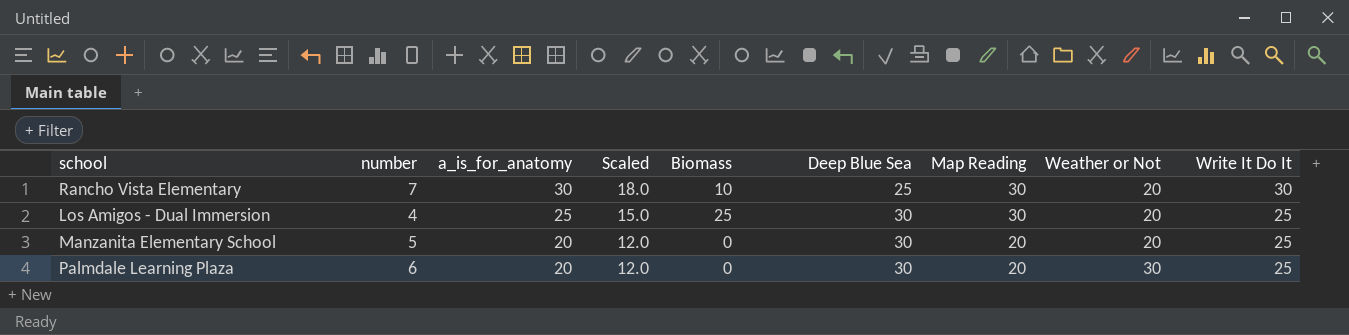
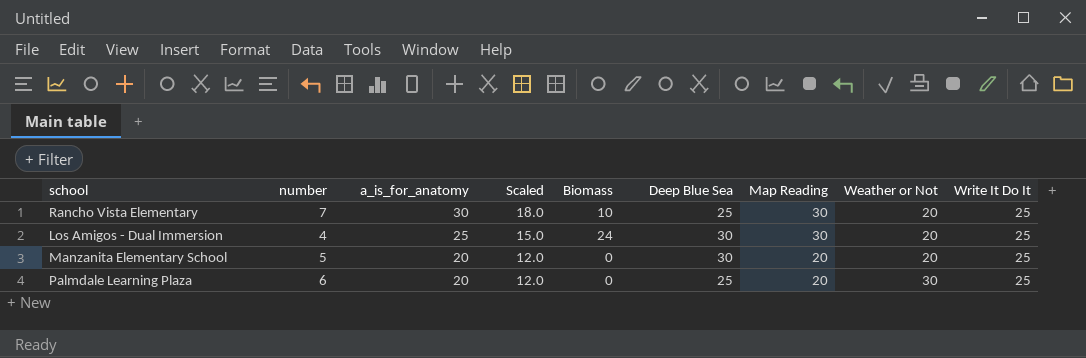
Rancho Vista Elementary | Write It Do It: 30 -> 25
Los Amigos - Dual Immersion | Biomass: 25 -> 24
Palmdale Learning Plaza | Deep Blue Sea: 30 -> 25

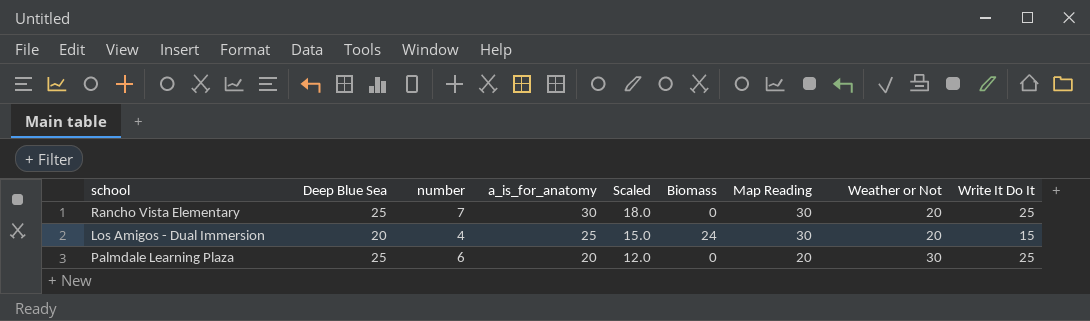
column Deep Blue Sea | position: 6 -> 2
row Manzanita Elementary School: 5 | 20 | 12.0 | 0 | 30 | 20 | 20 | 25 -> none
Rancho Vista Elementary | Biomass: 10 -> 0
Los Amigos - Dual Immersion | Deep Blue Sea: 30 -> 20
Los Amigos - Dual Immersion | Write It Do It: 25 -> 15

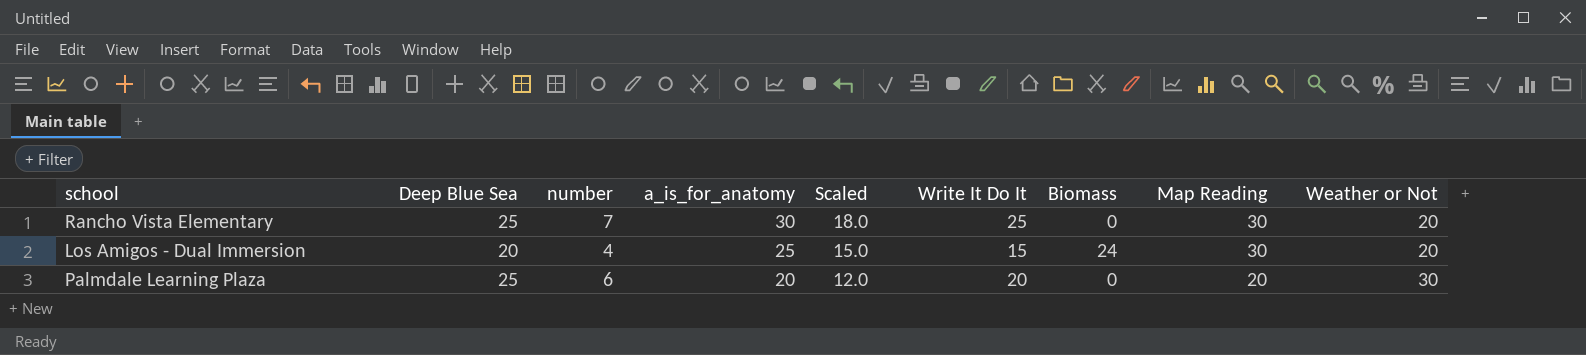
column Write It Do It | position: 9 -> 6
Palmdale Learning Plaza | Write It Do It: 25 -> 20

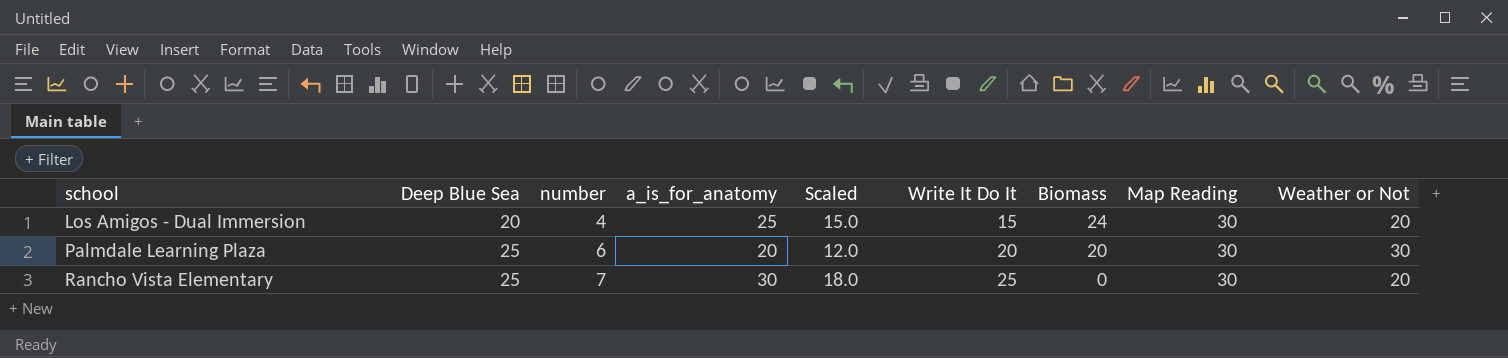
row order: a_is_for_anatomy descending -> school ascending
Palmdale Learning Plaza | Biomass: 0 -> 20
Palmdale Learning Plaza | Map Reading: 20 -> 30

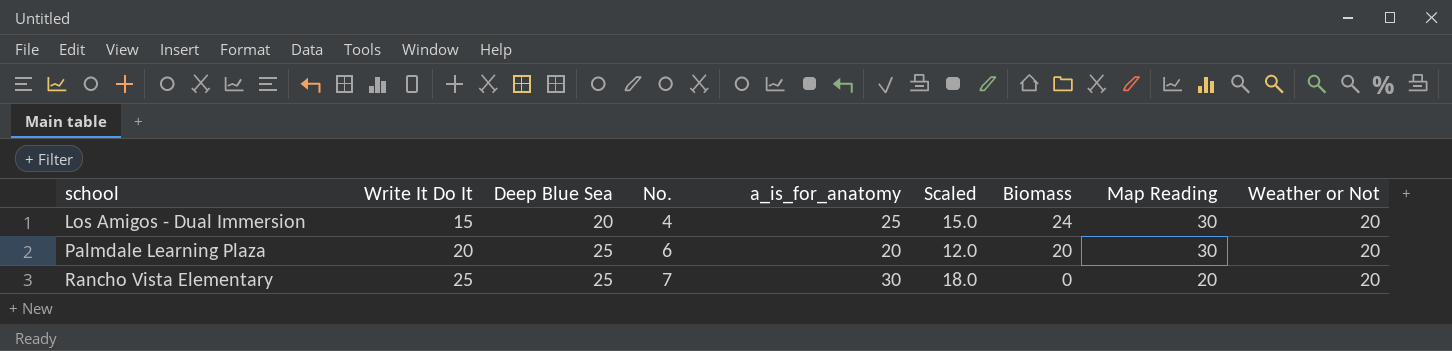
column Write It Do It | position: 6 -> 2
column name: number -> No.
Palmdale Learning Plaza | Weather or Not: 30 -> 20
Rancho Vista Elementary | Map Reading: 30 -> 20

